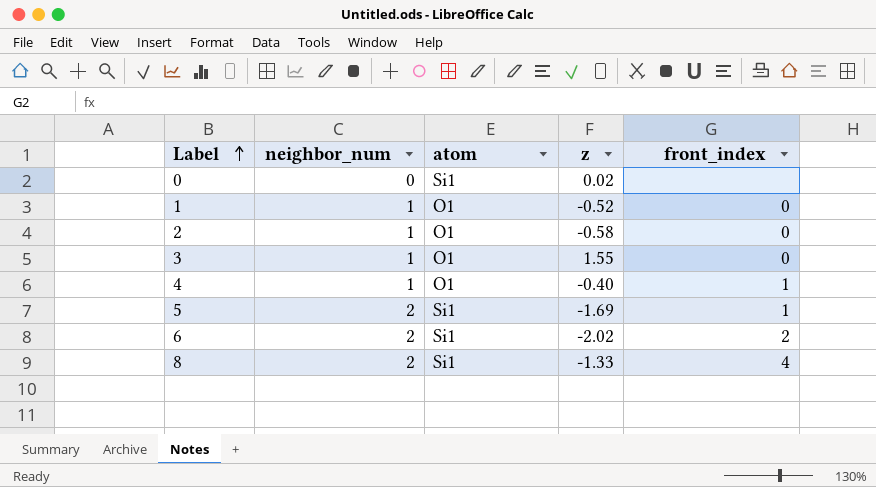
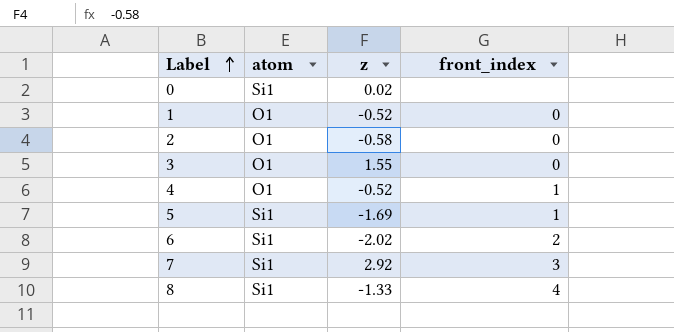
column neighbor_num | position: 2 -> none
4 | z: -0.40 -> -0.52
row 7: none -> Si1 | 2.92 | 3

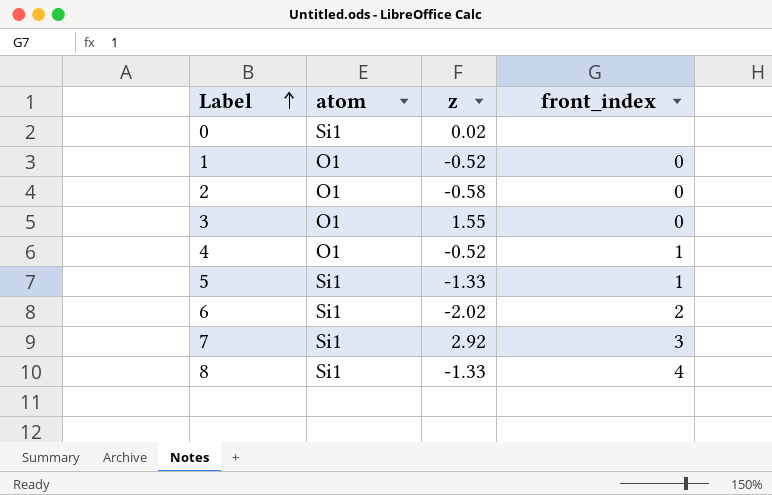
5 | z: -1.69 -> -1.33

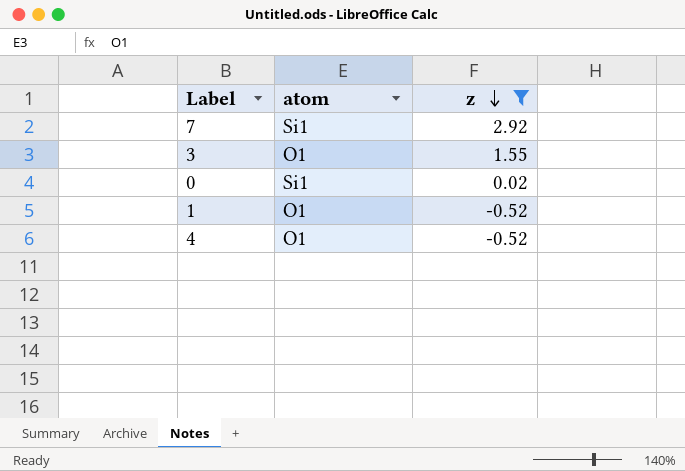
filter: none -> z >= -0.52
row order: Label ascending -> z descending
column front_index | position: 4 -> none

